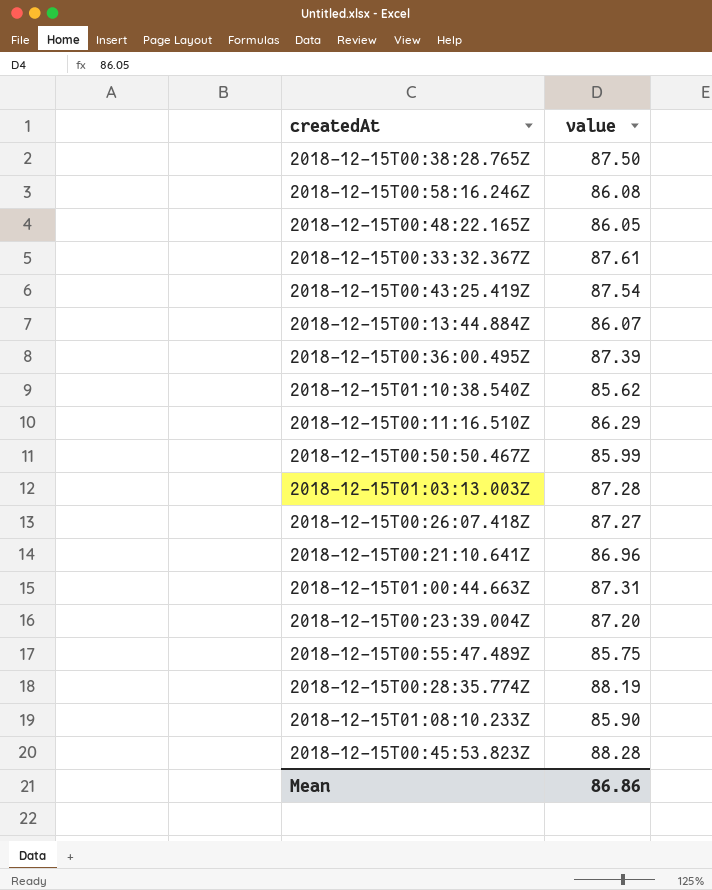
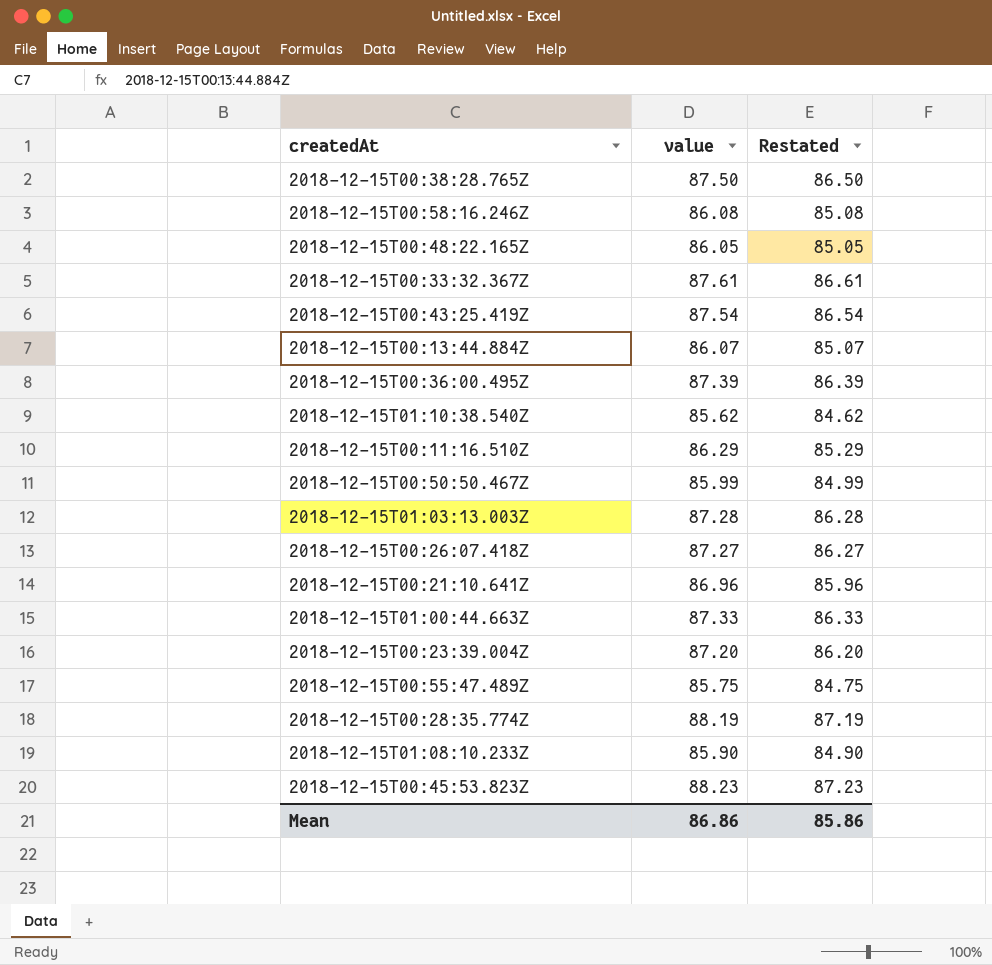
column Restated | formula: none -> [value] - 1
2018-12-15T01:00:44.663Z | value: 87.31 -> 87.33
2018-12-15T00:45:53.823Z | value: 88.28 -> 88.23

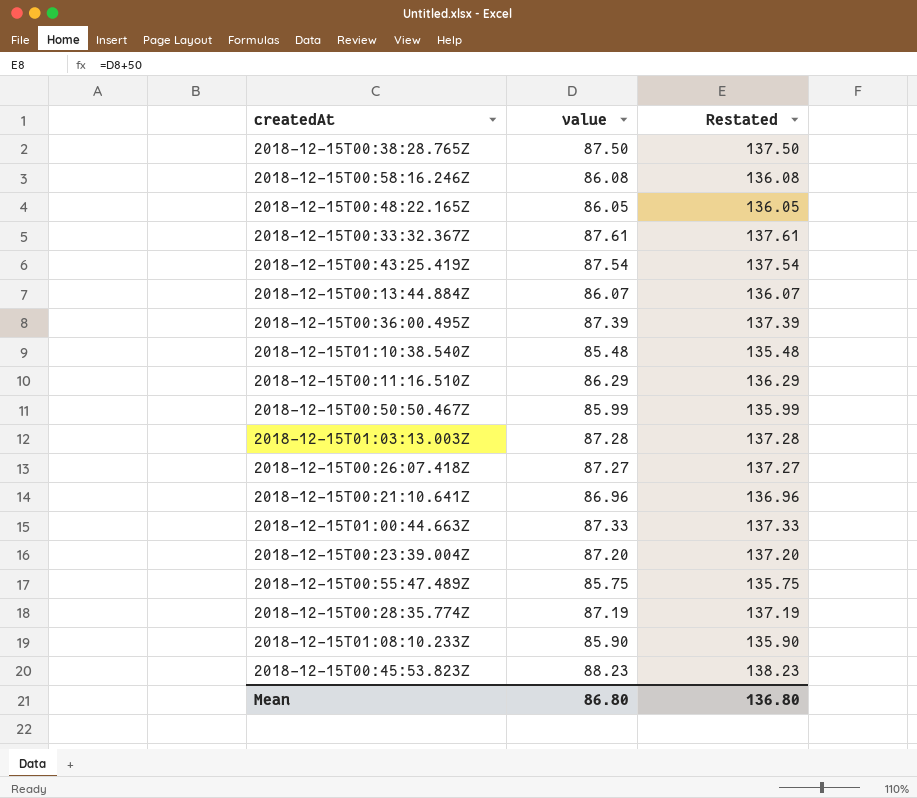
column Restated | formula: [value] - 1 -> [value] + 50
2018-12-15T01:10:38.540Z | value: 85.62 -> 85.48
2018-12-15T00:28:35.774Z | value: 88.19 -> 87.19
Mean | value: 86.86 -> 86.80
Mean | Restated: 85.86 -> 136.80

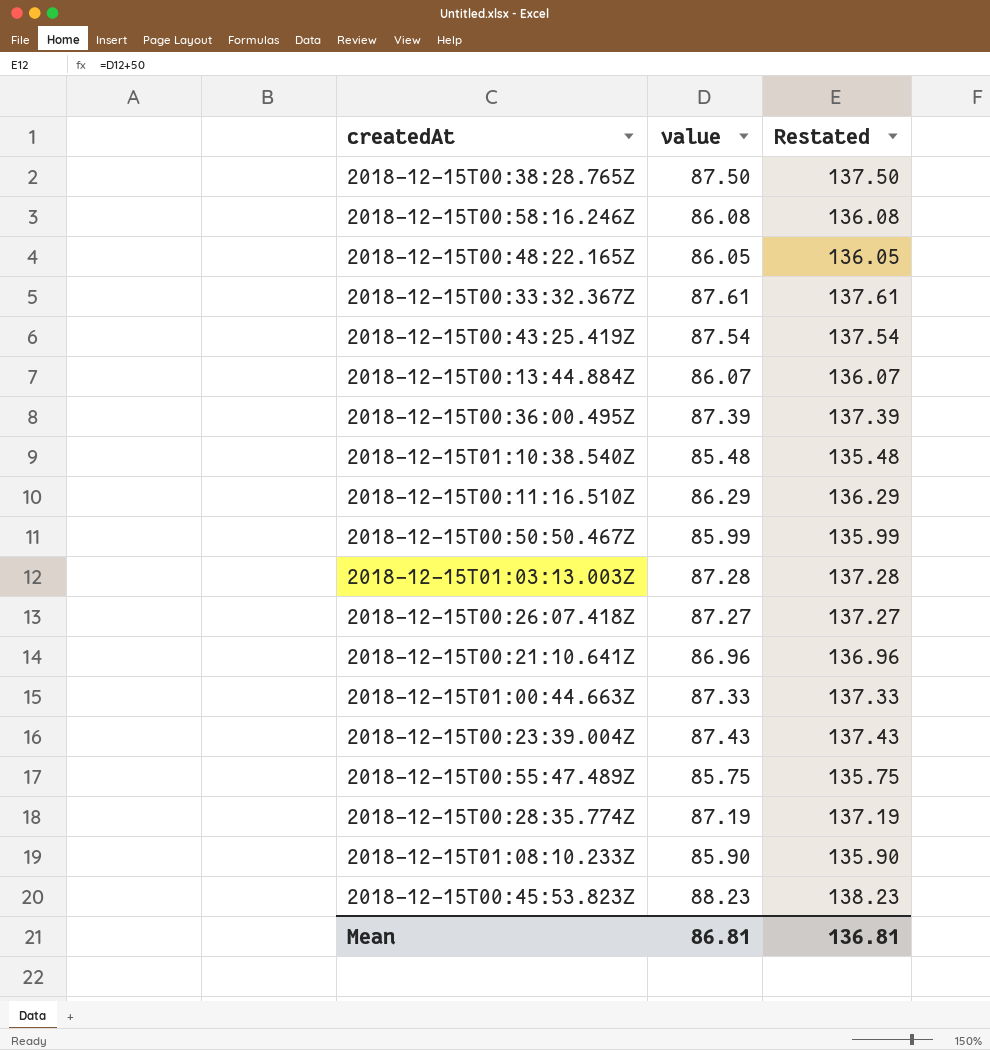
2018-12-15T00:23:39.004Z | value: 87.20 -> 87.43
2018-12-15T00:23:39.004Z | Restated: 137.20 -> 137.43
Mean | value: 86.80 -> 86.81
Mean | Restated: 136.80 -> 136.81

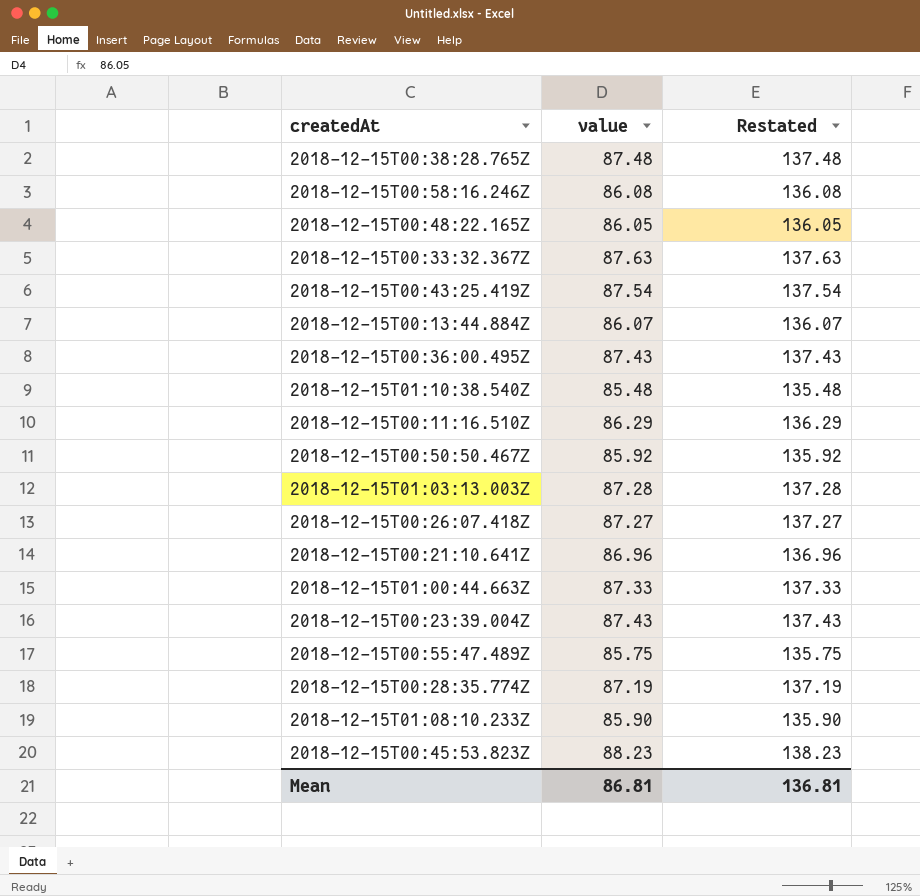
2018-12-15T00:38:28.765Z | value: 87.50 -> 87.48
2018-12-15T00:38:28.765Z | Restated: 137.50 -> 137.48
2018-12-15T00:33:32.367Z | value: 87.61 -> 87.63
2018-12-15T00:33:32.367Z | Restated: 137.61 -> 137.63
2018-12-15T00:36:00.495Z | value: 87.39 -> 87.43
2018-12-15T00:36:00.495Z | Restated: 137.39 -> 137.43
2018-12-15T00:50:50.467Z | value: 85.99 -> 85.92
2018-12-15T00:50:50.467Z | Restated: 135.99 -> 135.92

